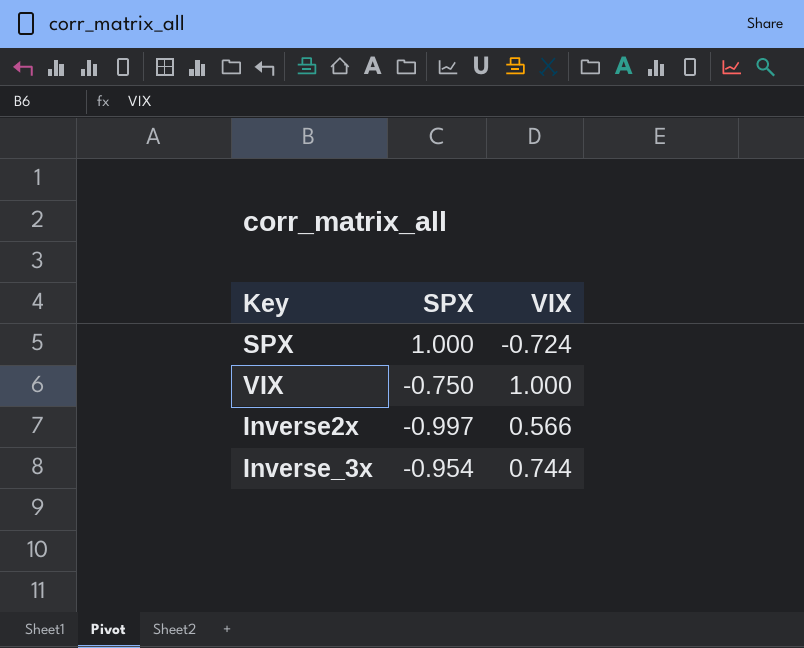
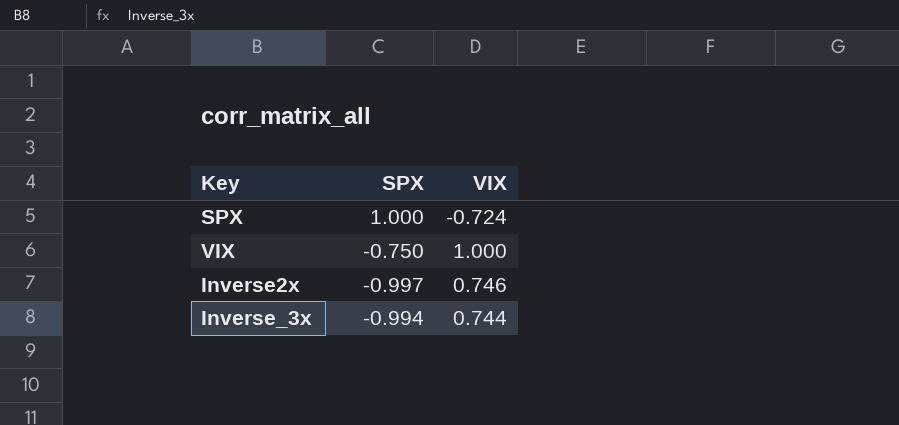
Inverse2x | VIX: 0.566 -> 0.746
Inverse_3x | SPX: -0.954 -> -0.994

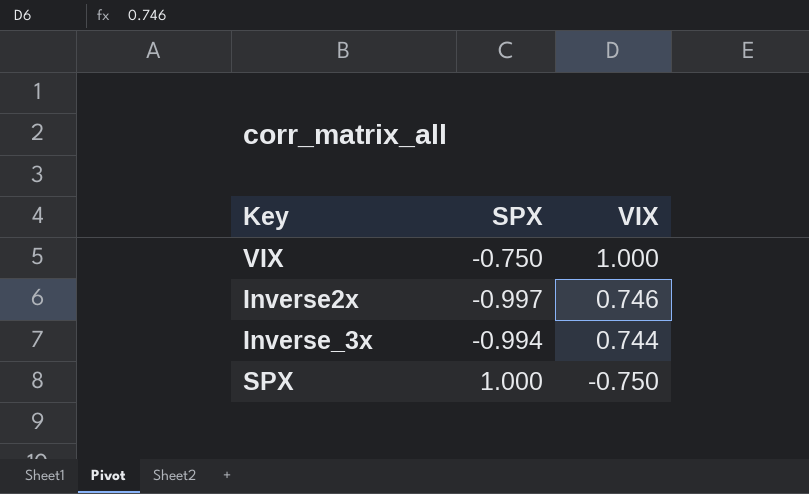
row order: none -> VIX descending
SPX | VIX: -0.724 -> -0.750

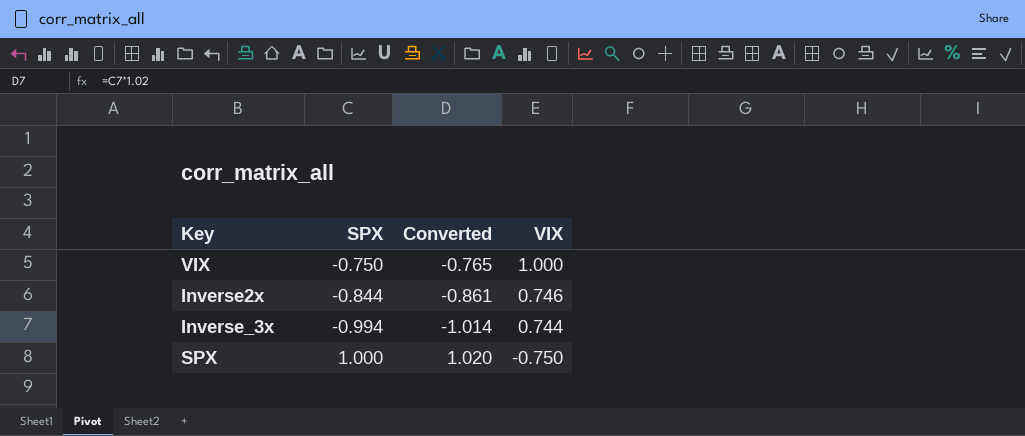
column Converted | formula: none -> [SPX] * 1.02
Inverse2x | SPX: -0.997 -> -0.844

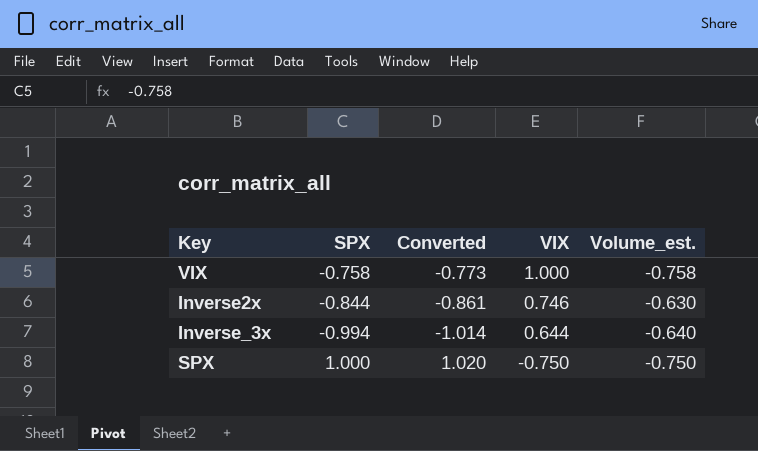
column Volume_est. | formula: none -> [SPX] * [VIX]
VIX | SPX: -0.750 -> -0.758
VIX | Converted: -0.765 -> -0.773
Inverse_3x | VIX: 0.744 -> 0.644

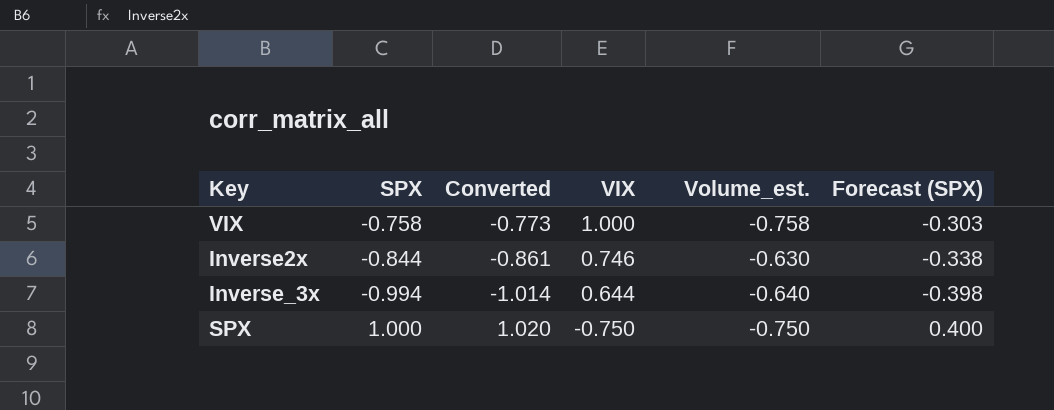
column Forecast (SPX) | formula: none -> [SPX] * 0.4

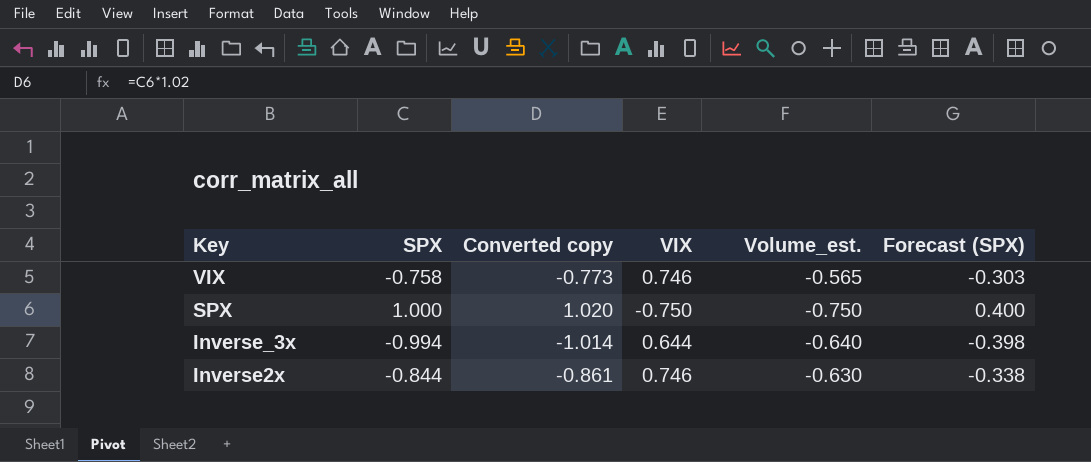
row order: VIX descending -> Key descending
column name: Converted -> Converted copy
VIX | VIX: 1.000 -> 0.746
VIX | Volume_est.: -0.758 -> -0.565

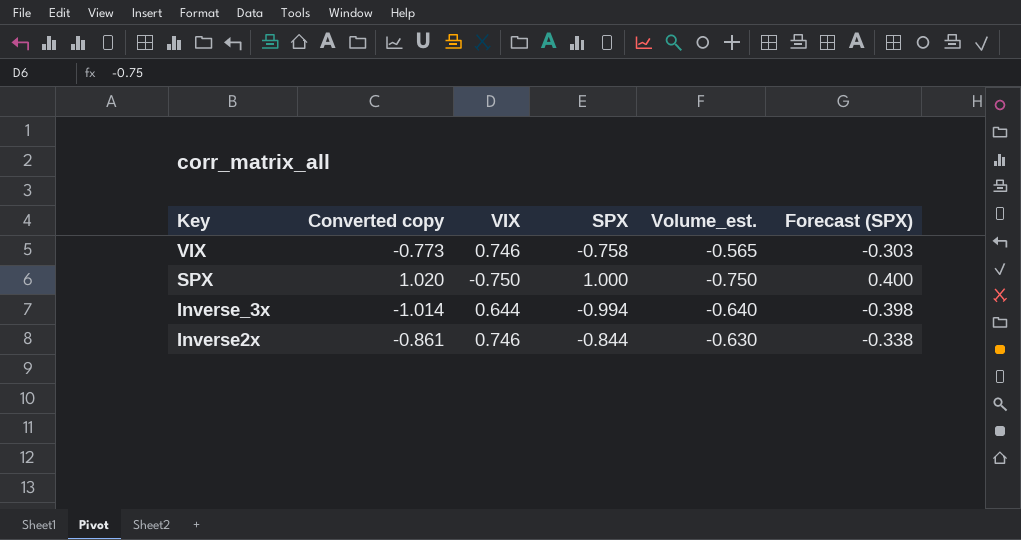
column SPX | position: 2 -> 4

